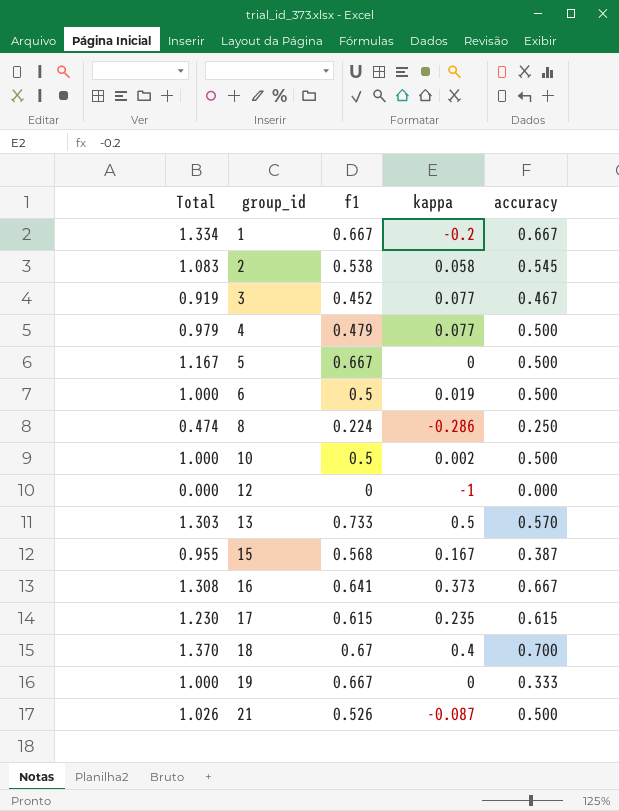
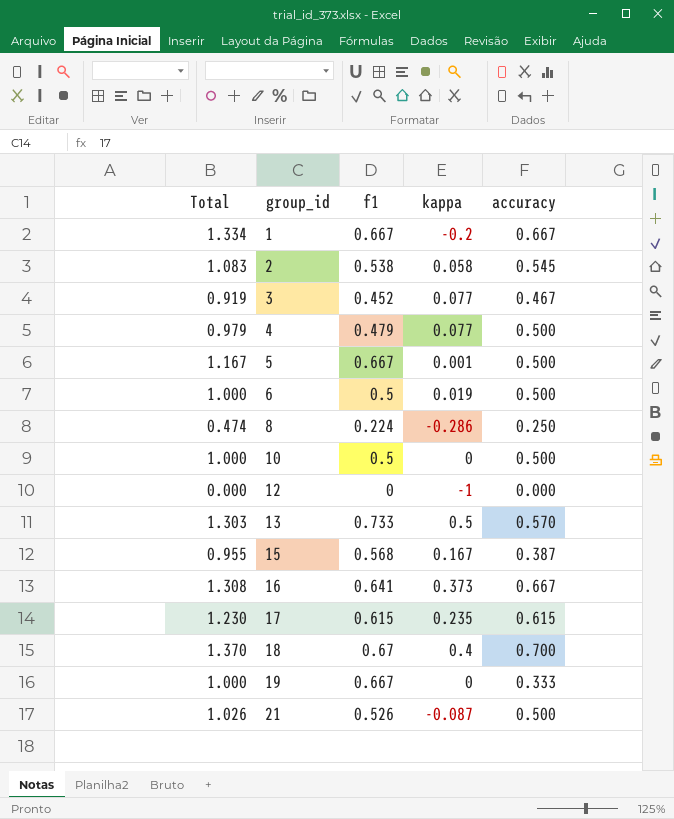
5 | kappa: 0 -> 0.001
10 | kappa: 0.002 -> 0

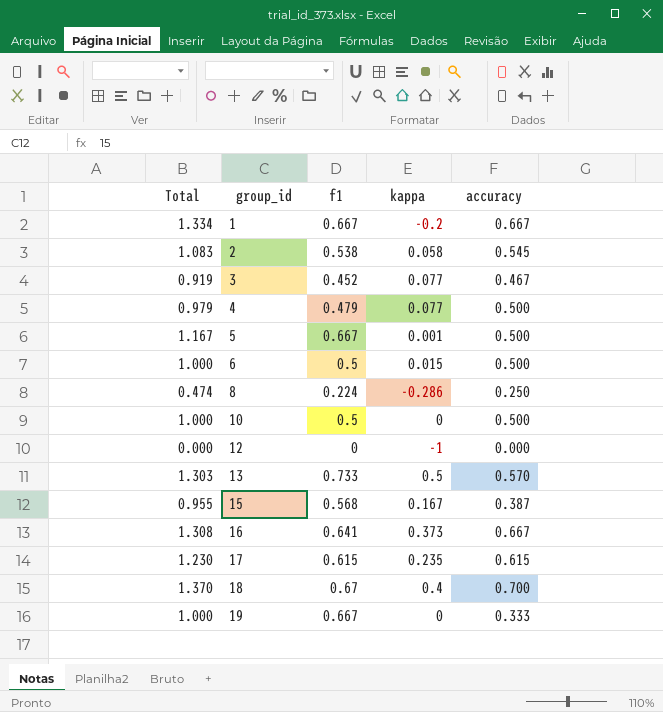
row 21: 1.026 | 0.526 | -0.087 | 0.500 -> none
6 | kappa: 0.019 -> 0.015

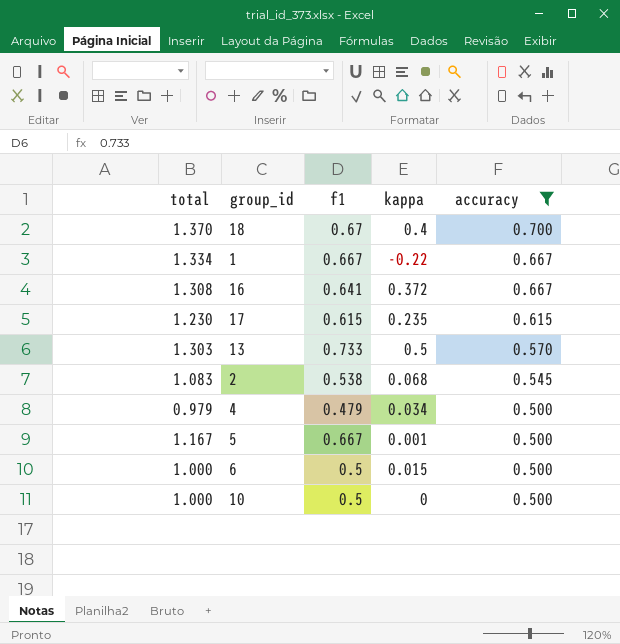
filter: none -> accuracy >= 0.500
row order: group_id ascending -> accuracy descending
column name: Total -> total
1 | kappa: -0.2 -> -0.22
16 | kappa: 0.373 -> 0.372
2 | kappa: 0.058 -> 0.068
4 | kappa: 0.077 -> 0.034

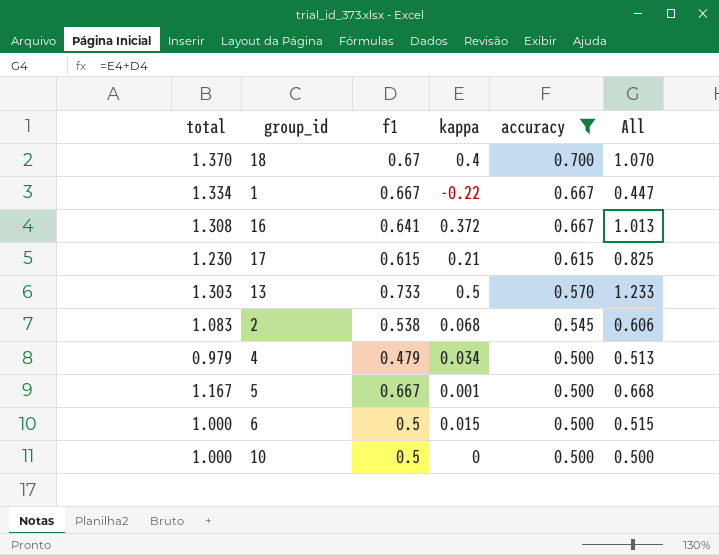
column All | formula: none -> [f1] + [kappa]
17 | kappa: 0.235 -> 0.21

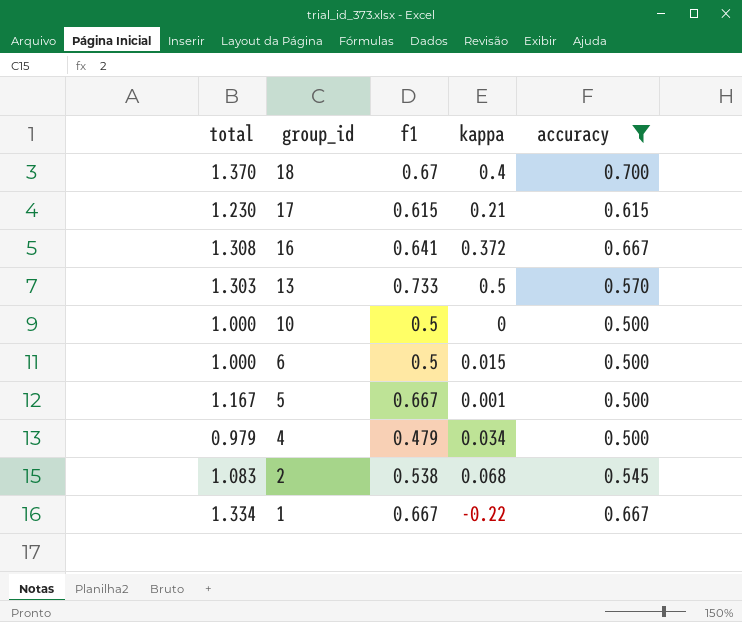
row order: accuracy descending -> group_id descending
column All | formula: [f1] + [kappa] -> none

